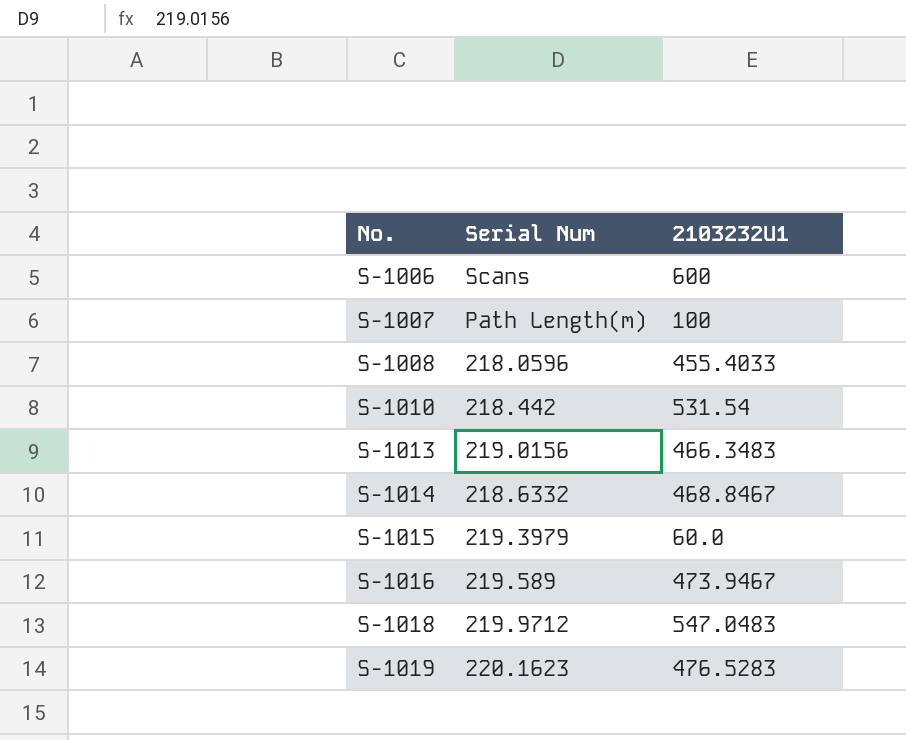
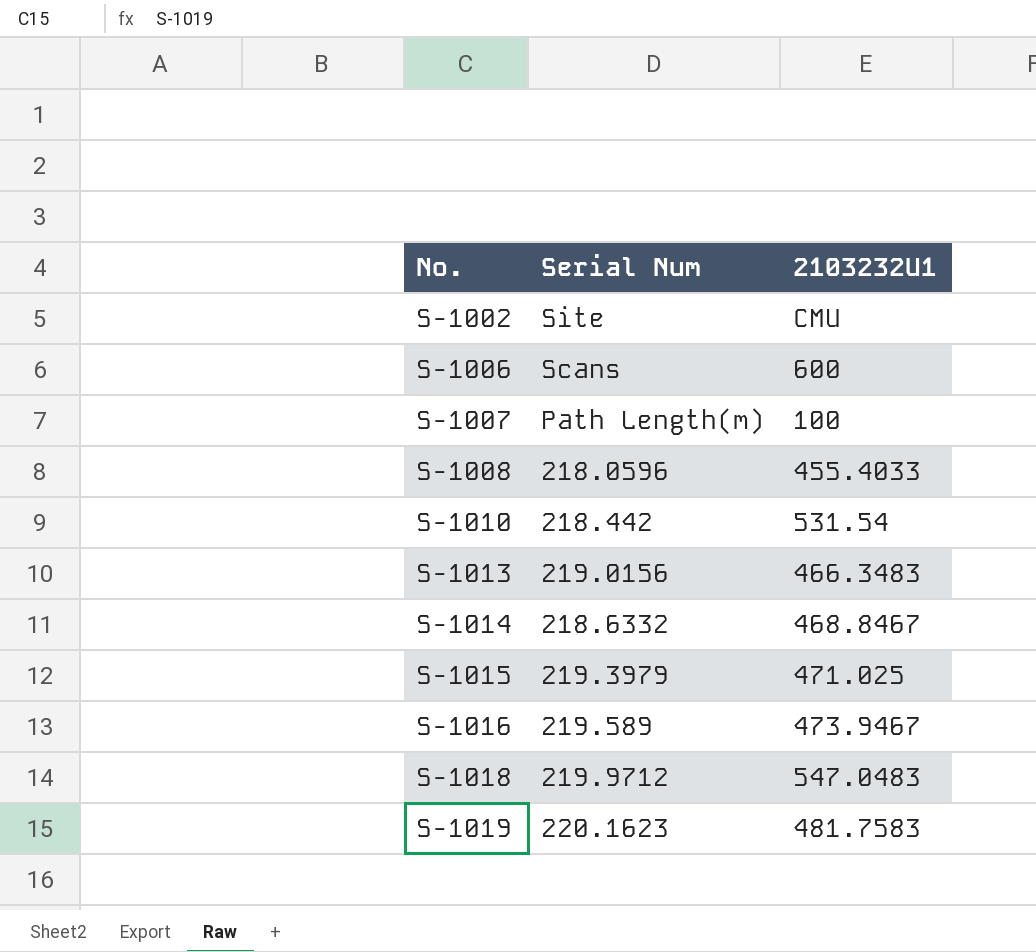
row S-1002: none -> Site | CMU
S-1015 | 2103232U1: 60.0 -> 471.025
S-1019 | 2103232U1: 476.5283 -> 481.7583

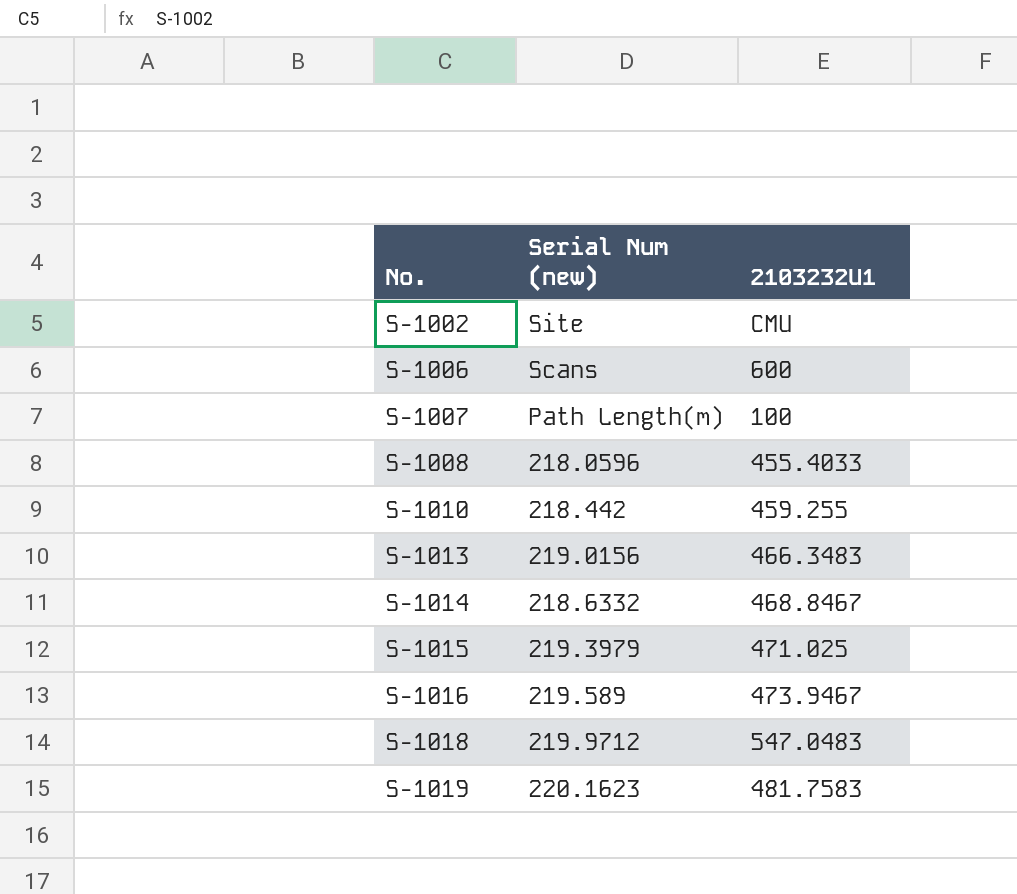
column name: Serial Num -> Serial Num (new)
S-1010 | 2103232U1: 531.54 -> 459.255

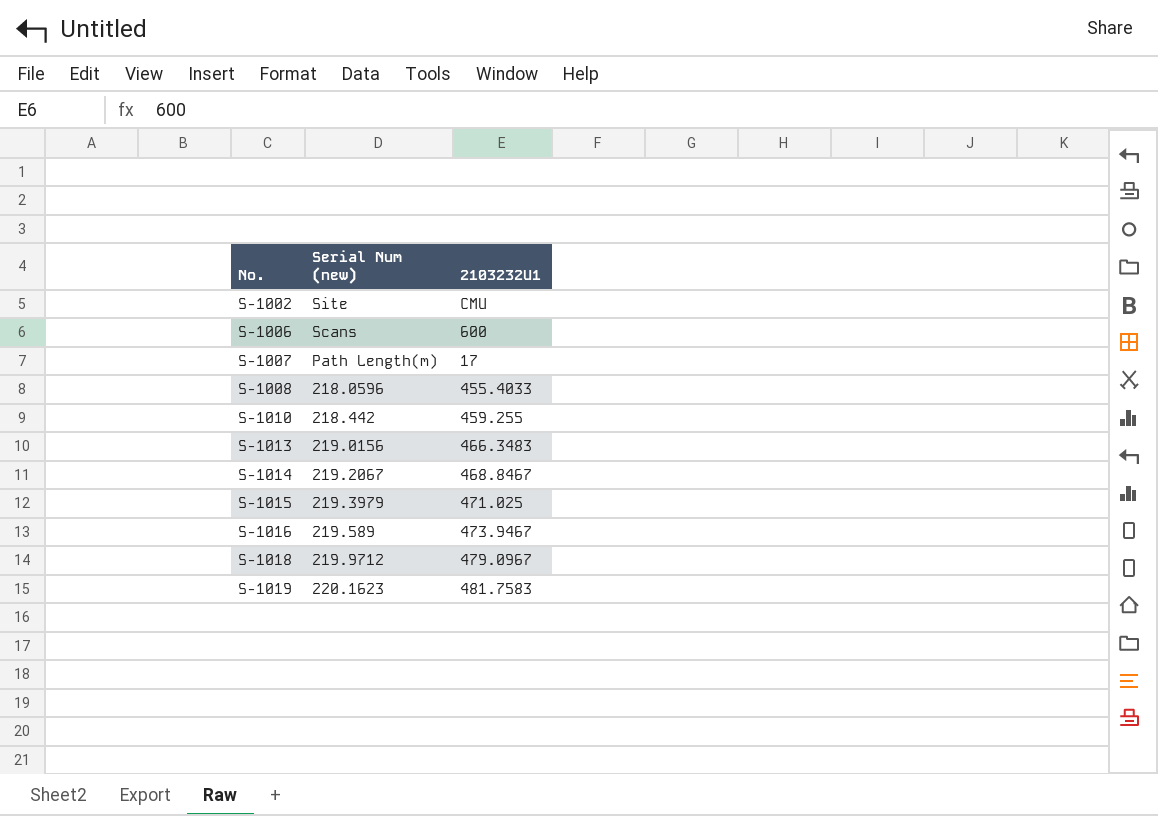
S-1007 | 2103232U1: 100 -> 17
S-1014 | Serial Num (new): 218.6332 -> 219.2067
S-1018 | 2103232U1: 547.0483 -> 479.0967

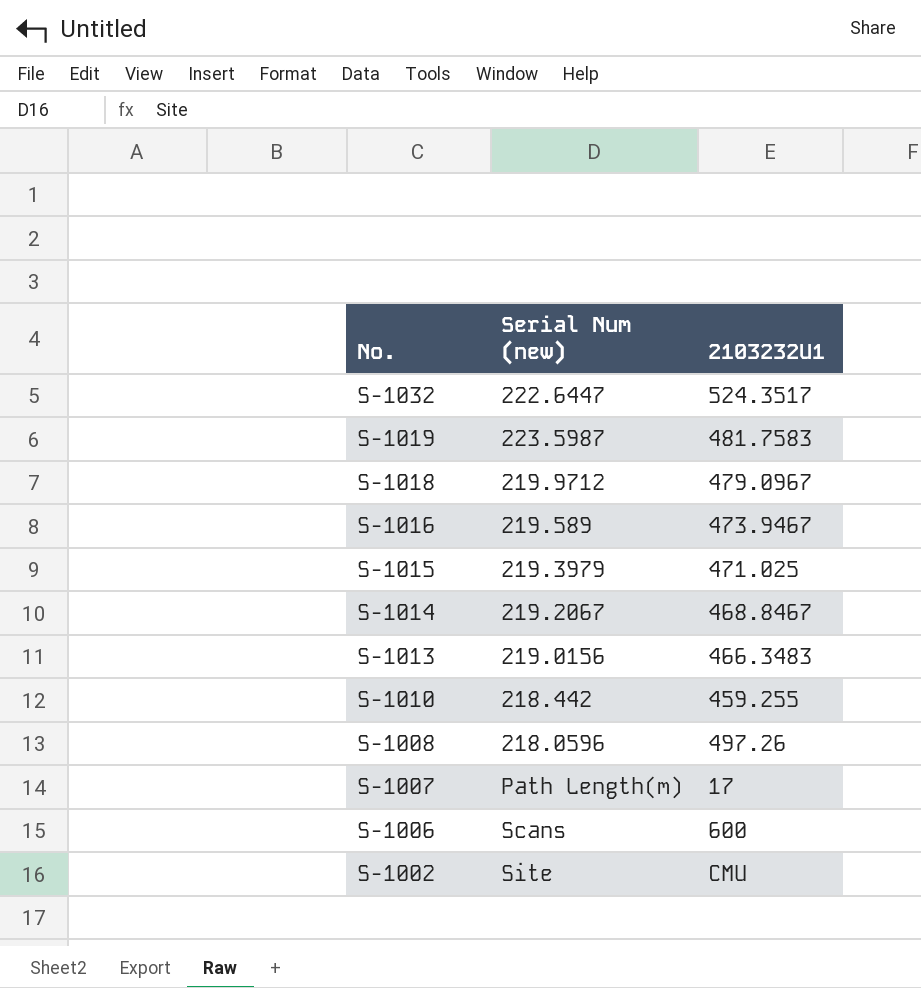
row order: No. ascending -> No. descending
row S-1032: none -> 222.6447 | 524.3517
S-1019 | Serial Num (new): 220.1623 -> 223.5987
S-1008 | 2103232U1: 455.4033 -> 497.26

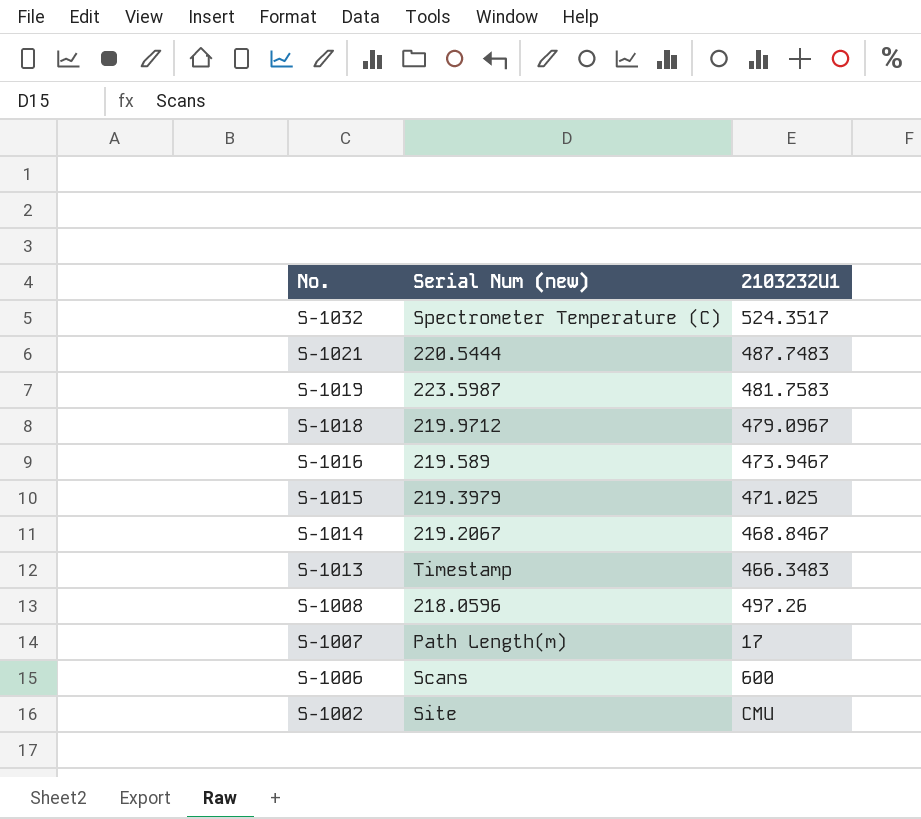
row S-1010: 218.442 | 459.255 -> none
S-1032 | Serial Num (new): 222.6447 -> Spectrometer Temperature (C)
row S-1021: none -> 220.5444 | 487.7483
S-1013 | Serial Num (new): 219.0156 -> Timestamp

